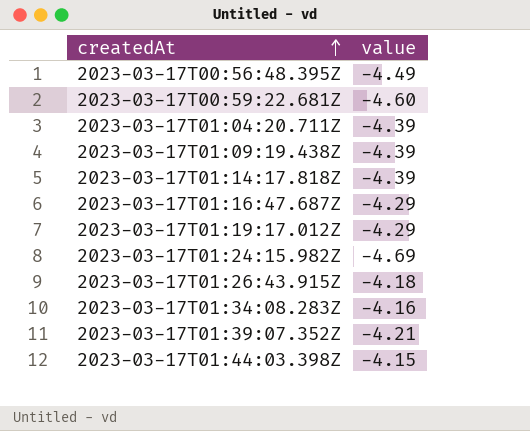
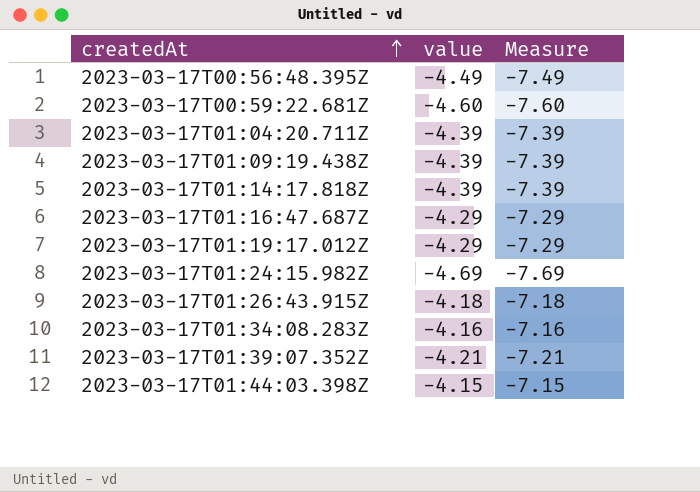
column Measure | formula: none -> [value] - 3

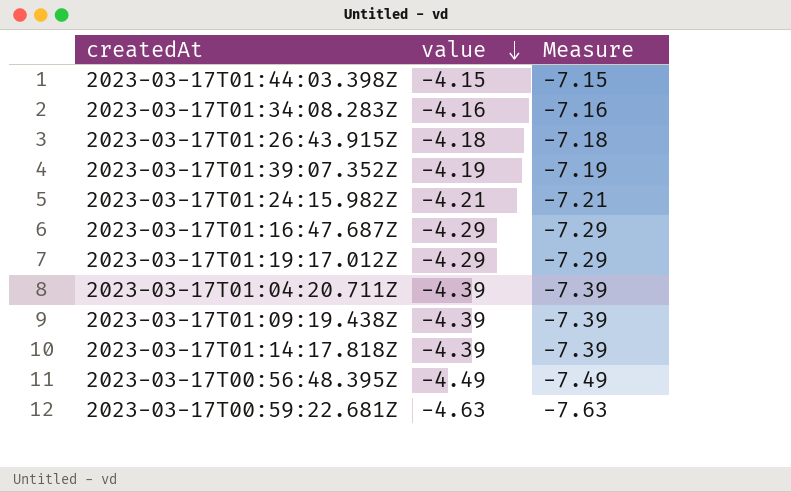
row order: createdAt ascending -> value descending
2023-03-17T01:39:07.352Z | value: -4.21 -> -4.19
2023-03-17T01:39:07.352Z | Measure: -7.21 -> -7.19
2023-03-17T01:24:15.982Z | value: -4.69 -> -4.21
2023-03-17T01:24:15.982Z | Measure: -7.69 -> -7.21
2023-03-17T00:59:22.681Z | value: -4.60 -> -4.63
2023-03-17T00:59:22.681Z | Measure: -7.60 -> -7.63

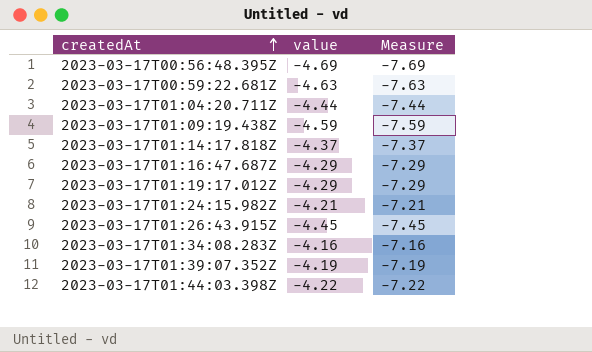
row order: value descending -> createdAt ascending
2023-03-17T00:56:48.395Z | value: -4.49 -> -4.69
2023-03-17T00:56:48.395Z | Measure: -7.49 -> -7.69
2023-03-17T01:04:20.711Z | value: -4.39 -> -4.44
2023-03-17T01:04:20.711Z | Measure: -7.39 -> -7.44
2023-03-17T01:09:19.438Z | value: -4.39 -> -4.59
2023-03-17T01:09:19.438Z | Measure: -7.39 -> -7.59
2023-03-17T01:14:17.818Z | value: -4.39 -> -4.37
2023-03-17T01:14:17.818Z | Measure: -7.39 -> -7.37
2023-03-17T01:26:43.915Z | value: -4.18 -> -4.45
2023-03-17T01:26:43.915Z | Measure: -7.18 -> -7.45
2023-03-17T01:44:03.398Z | value: -4.15 -> -4.22
2023-03-17T01:44:03.398Z | Measure: -7.15 -> -7.22

